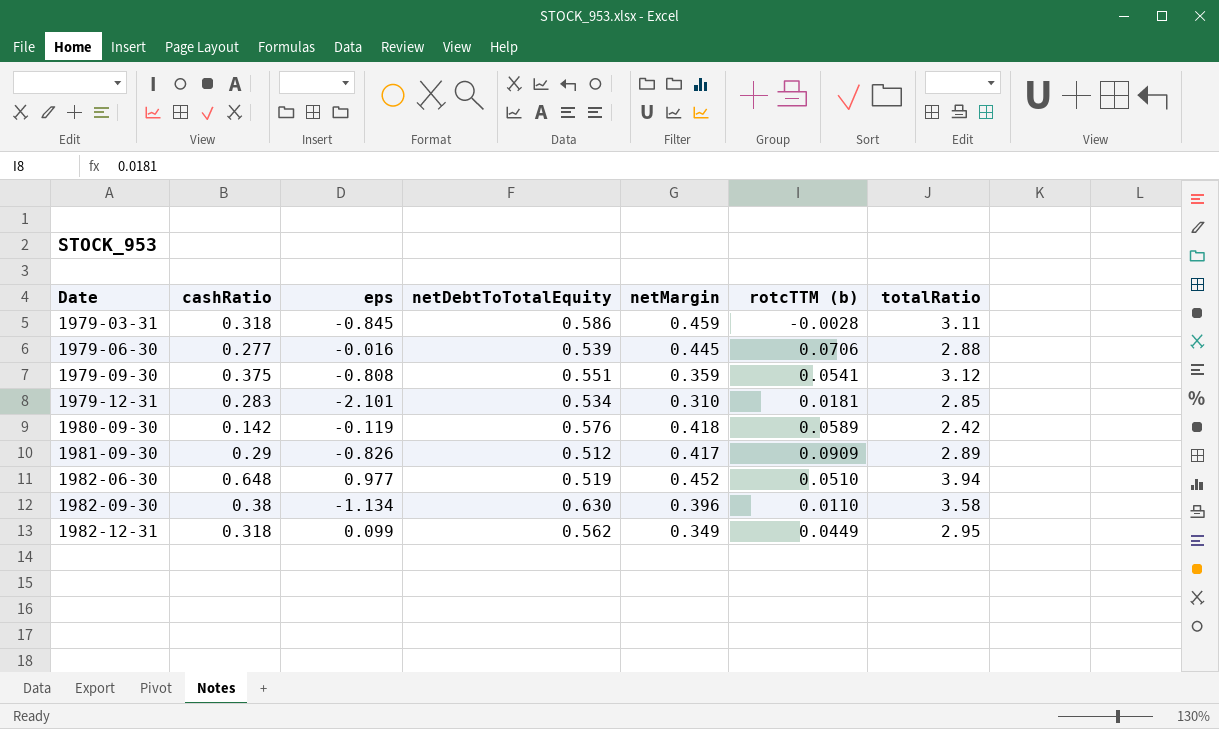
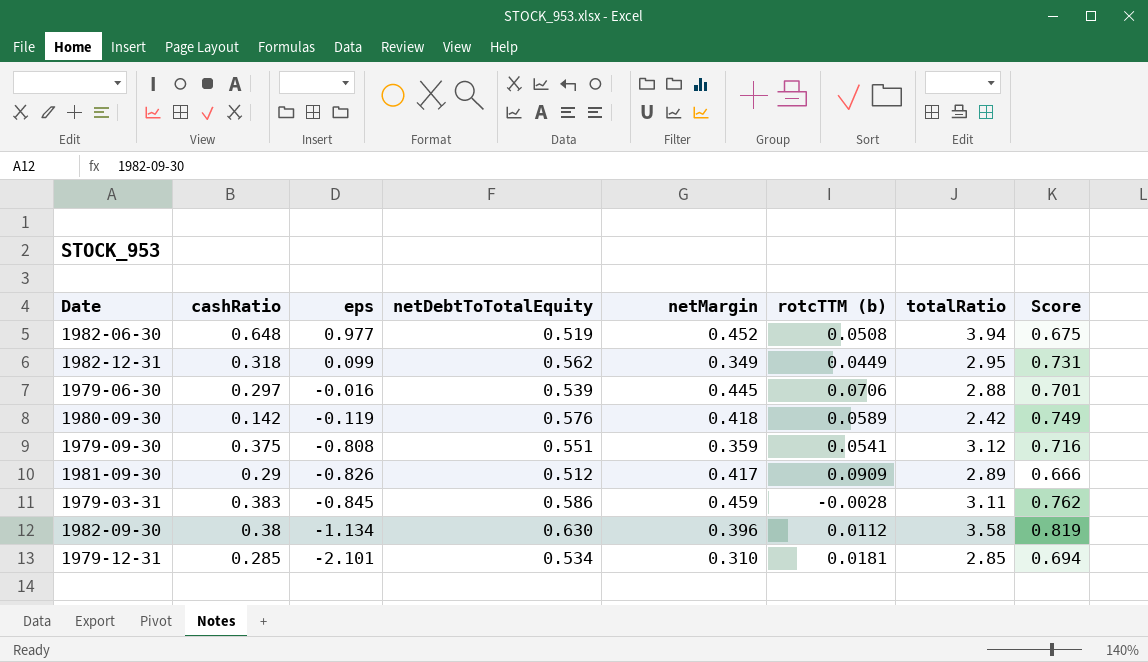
row order: Date ascending -> eps descending
column Score | formula: none -> [netDebtToTotalEquity] * 1.3
1982-06-30 | rotcTTM (b): 0.0510 -> 0.0508
1979-06-30 | cashRatio: 0.277 -> 0.297
1979-03-31 | cashRatio: 0.318 -> 0.383
1982-09-30 | rotcTTM (b): 0.0110 -> 0.0112
1979-12-31 | cashRatio: 0.283 -> 0.285

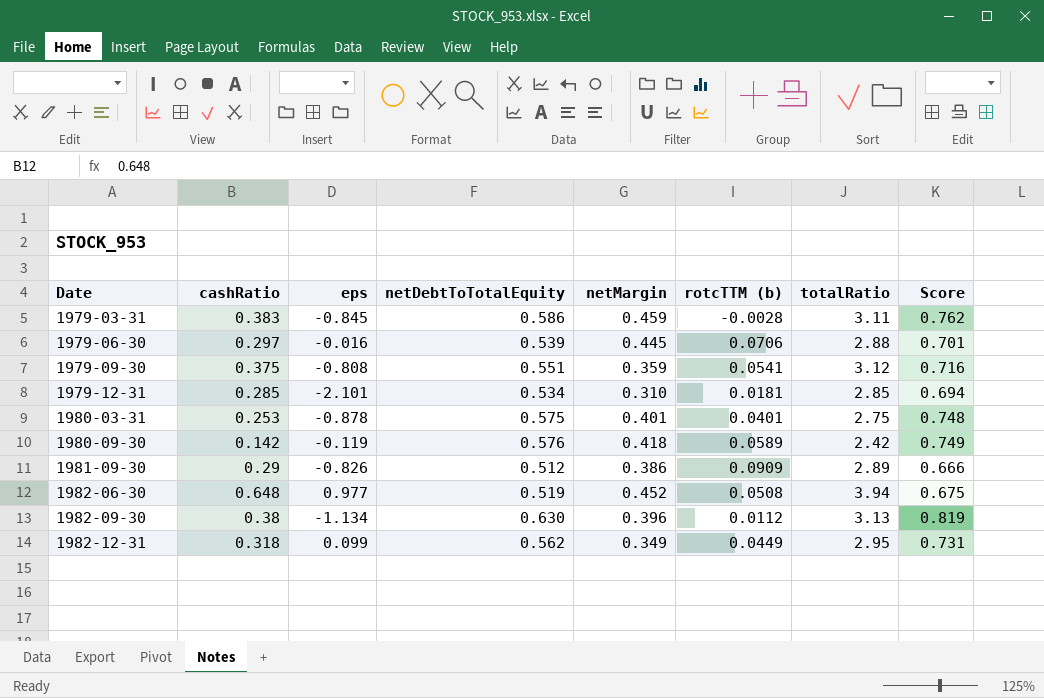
row order: eps descending -> Date ascending
row 1980-03-31: none -> 0.253 | -0.878 | 0.575 | 0.401 | 0.0401 | 2.75 | 0.748
1981-09-30 | netMargin: 0.417 -> 0.386
1982-09-30 | totalRatio: 3.58 -> 3.13

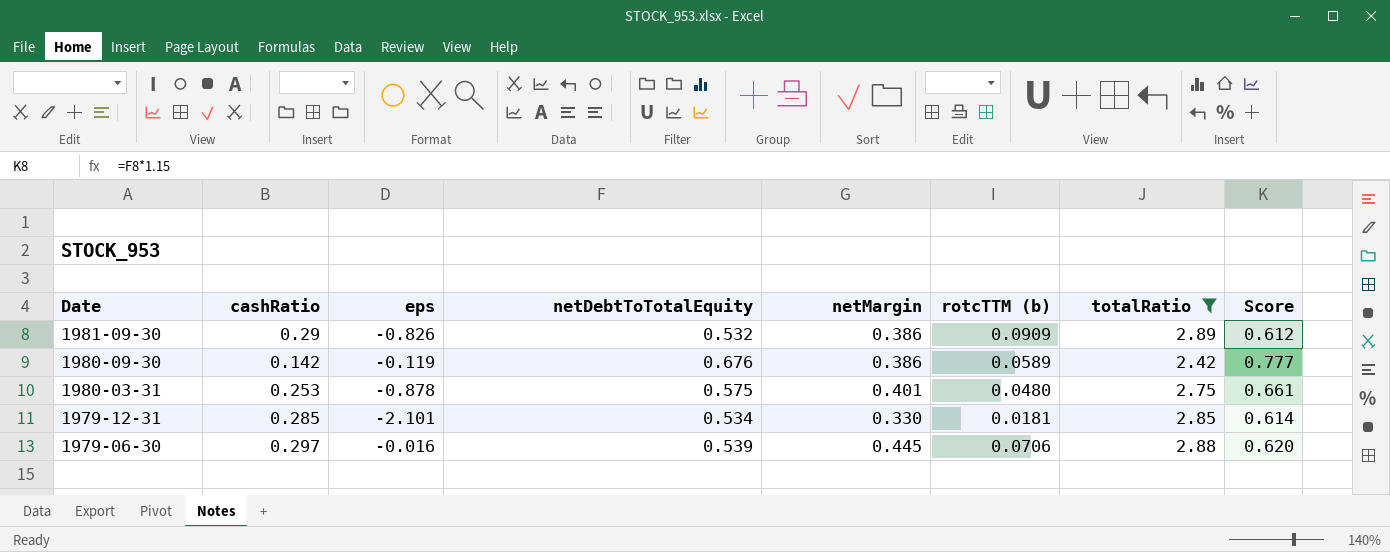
filter: none -> totalRatio <= 2.89
row order: Date ascending -> Date descending
column Score | formula: [netDebtToTotalEquity] * 1.3 -> [netDebtToTotalEquity] * 1.15
1981-09-30 | netDebtToTotalEquity: 0.512 -> 0.532
1980-09-30 | netDebtToTotalEquity: 0.576 -> 0.676
1980-09-30 | netMargin: 0.418 -> 0.386
1980-03-31 | rotcTTM (b): 0.0401 -> 0.0480
1979-12-31 | netMargin: 0.310 -> 0.330

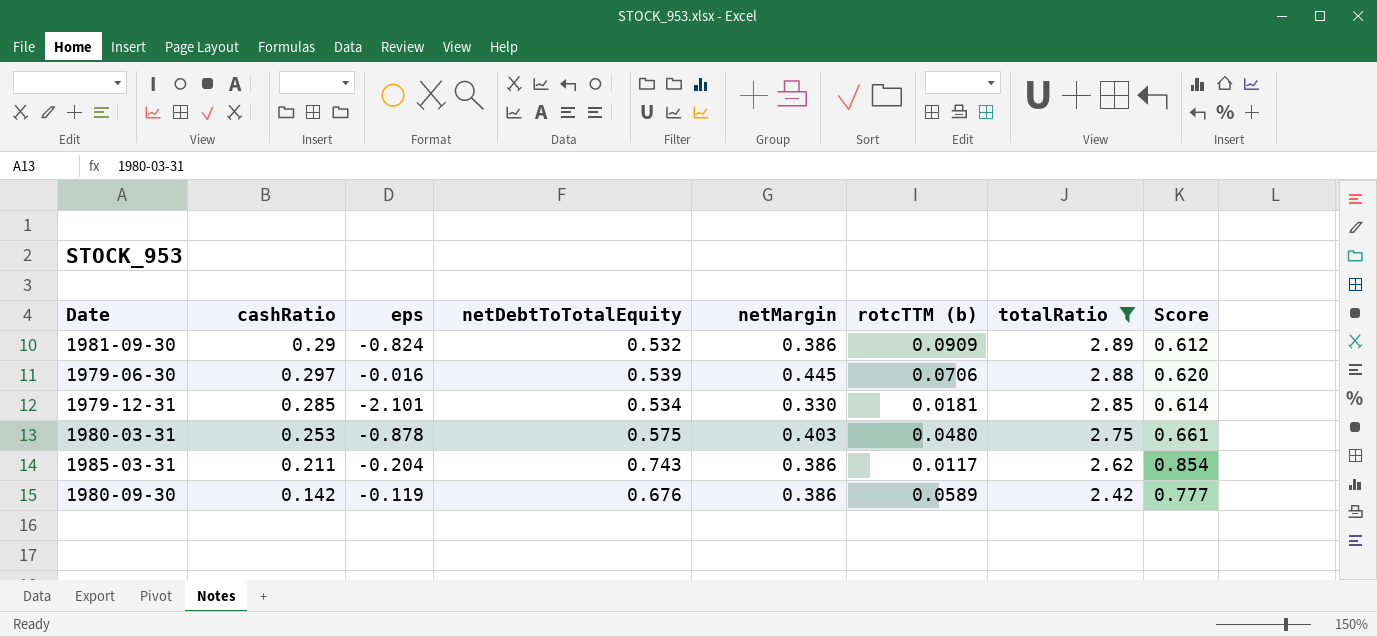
row order: Date descending -> totalRatio descending
1981-09-30 | eps: -0.826 -> -0.824
1980-03-31 | netMargin: 0.401 -> 0.403
row 1985-03-31: none -> 0.211 | -0.204 | 0.743 | 0.386 | 0.0117 | 2.62 | 0.854

